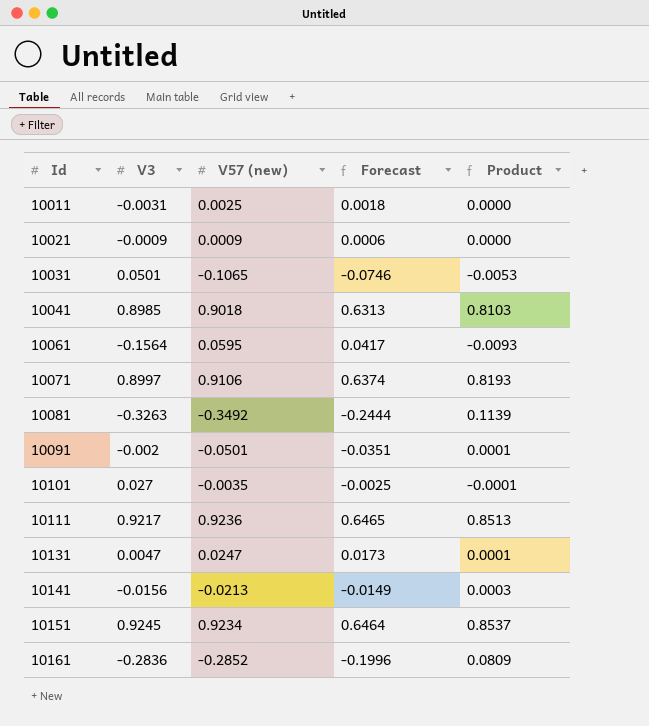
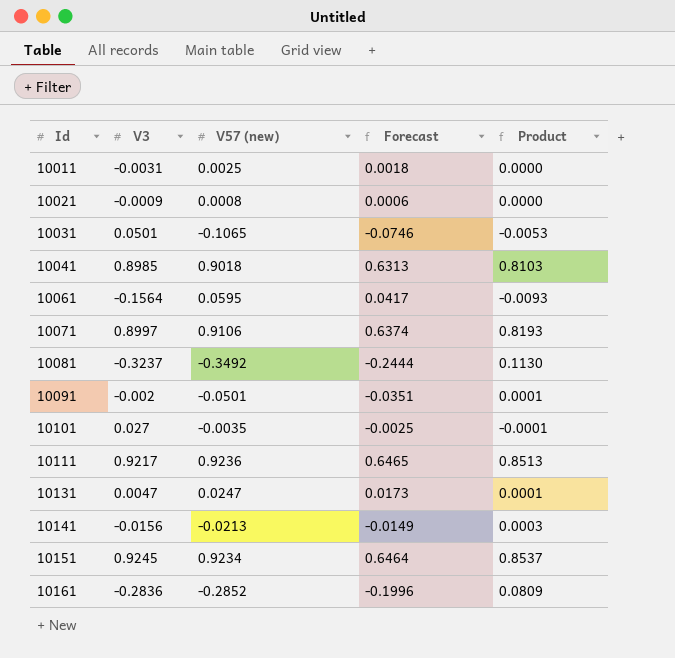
10021 | V57 (new): 0.0009 -> 0.0008
10081 | V3: -0.3263 -> -0.3237
10081 | Product: 0.1139 -> 0.1130

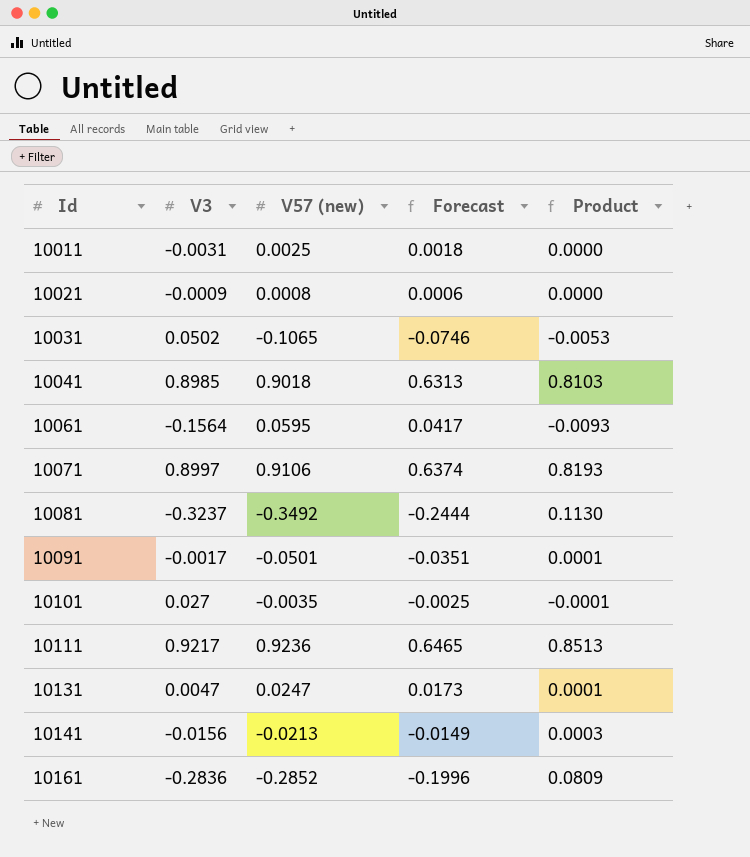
row 10151: 0.9245 | 0.9234 | 0.6464 | 0.8537 -> none
10031 | V3: 0.0501 -> 0.0502
10091 | V3: -0.002 -> -0.0017

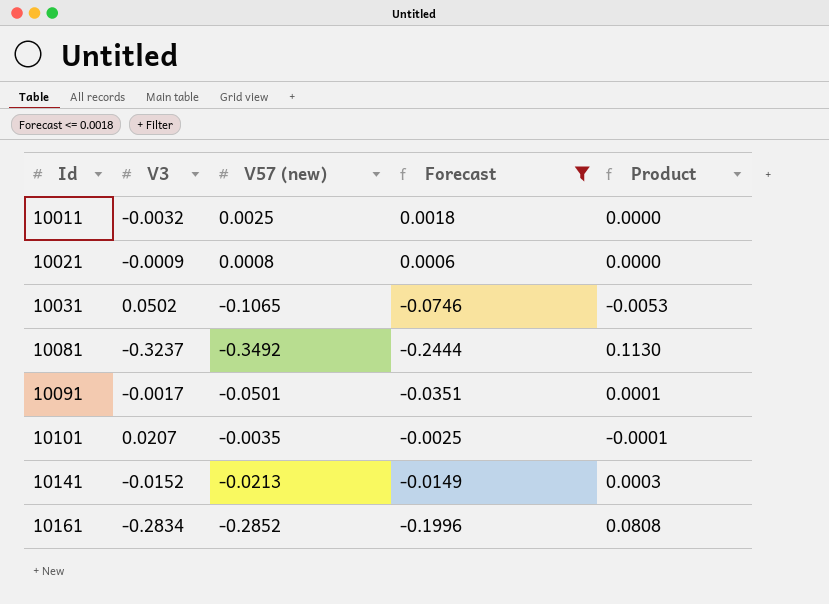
filter: none -> Forecast <= 0.0018
10011 | V3: -0.0031 -> -0.0032
10101 | V3: 0.027 -> 0.0207
10141 | V3: -0.0156 -> -0.0152
10161 | V3: -0.2836 -> -0.2834
10161 | Product: 0.0809 -> 0.0808

